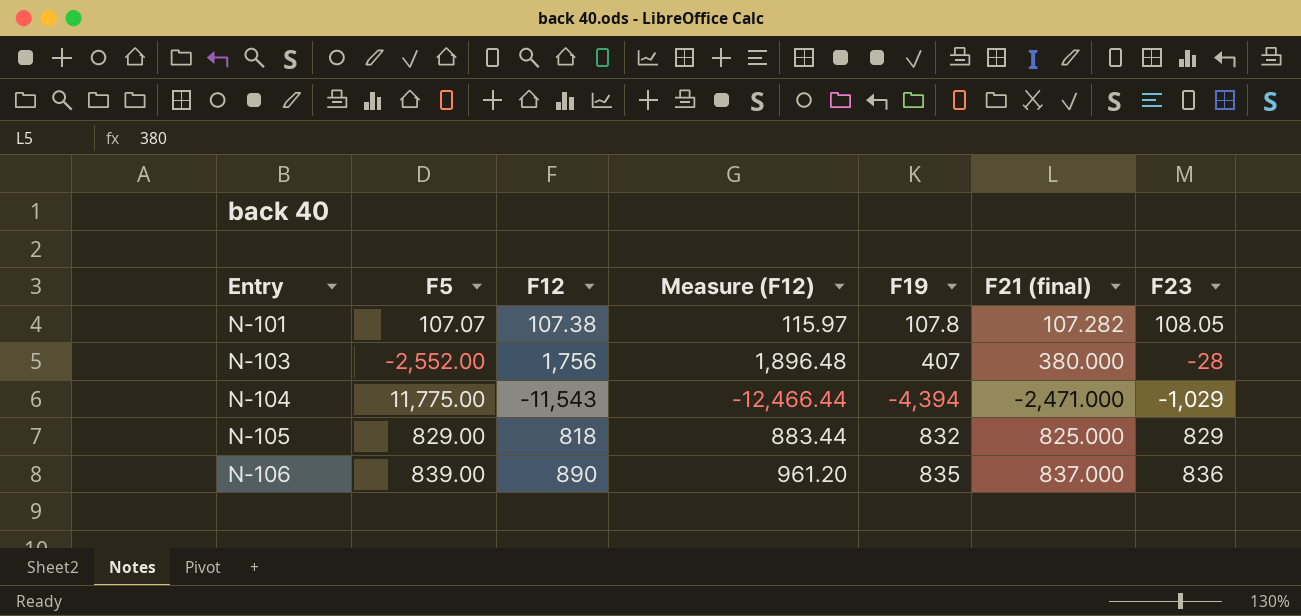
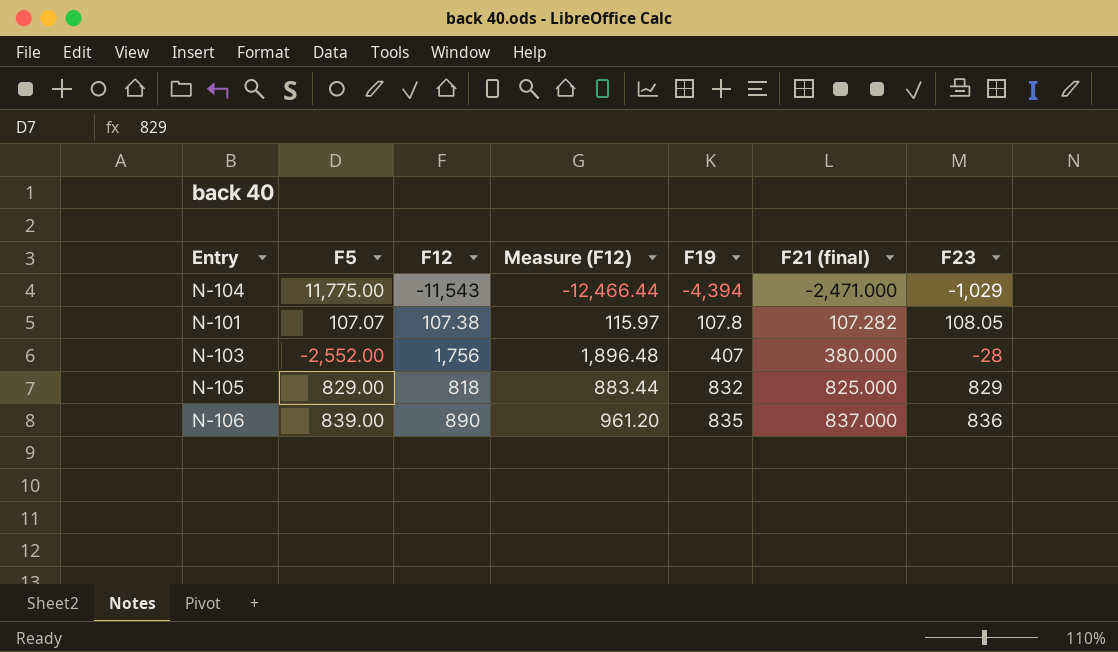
row order: Entry ascending -> F19 ascending

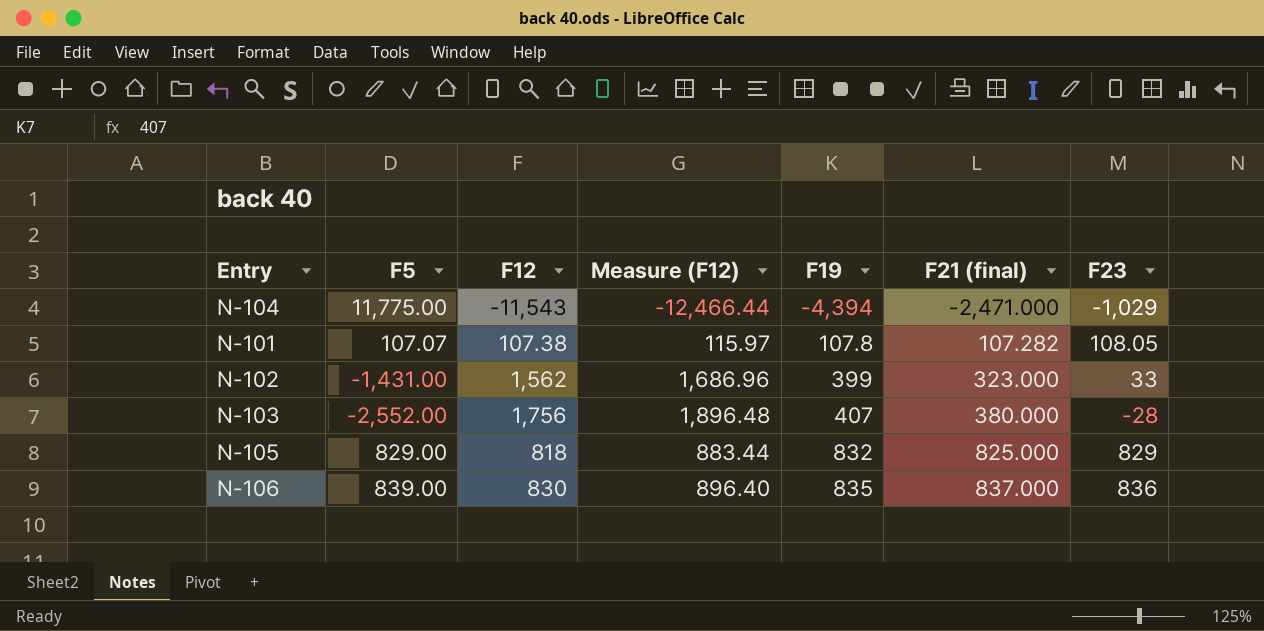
row N-102: none -> -1,431.00 | 1,562 | 1,686.96 | 399 | 323.000 | 33
N-106 | F12: 890 -> 830
N-106 | Measure (F12): 961.20 -> 896.40

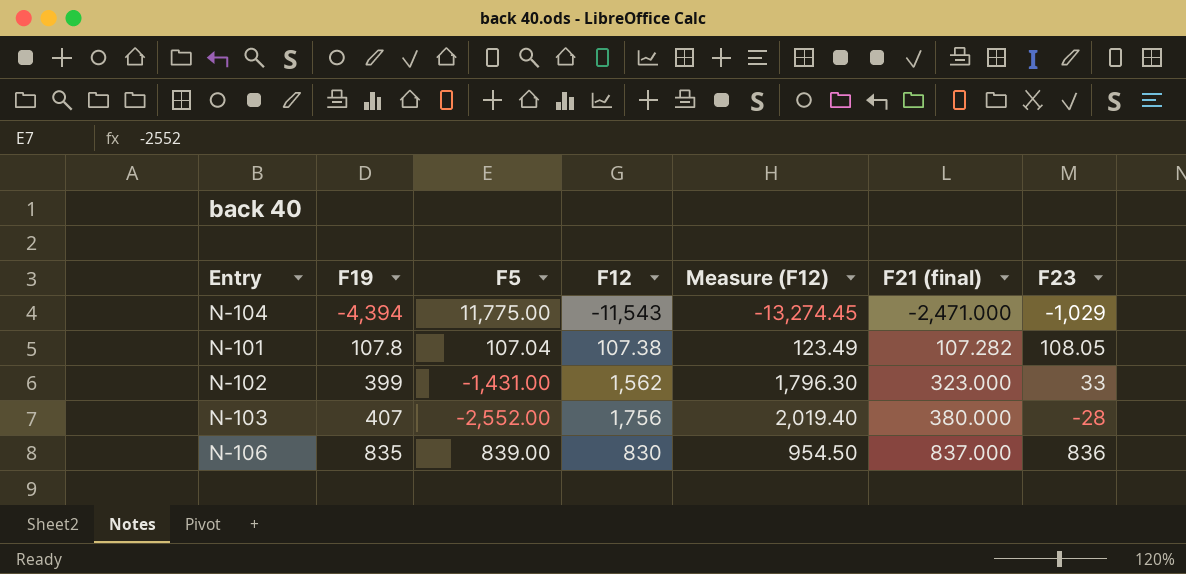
column F19 | position: 5 -> 2
column Measure (F12) | formula: [F12] * 1.08 -> [F12] * 1.15
row N-105: 829.00 | 818 | 883.44 | 832 | 825.000 | 829 -> none
N-101 | F5: 107.07 -> 107.04

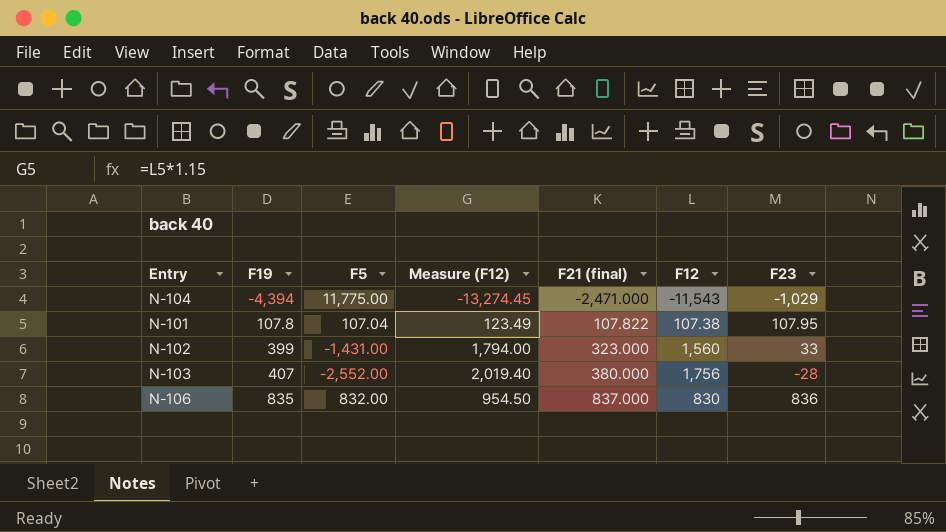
column F12 | position: 4 -> 6
N-101 | F21 (final): 107.282 -> 107.822
N-101 | F23: 108.05 -> 107.95
N-102 | Measure (F12): 1,796.30 -> 1,794.00
N-102 | F12: 1,562 -> 1,560
N-106 | F5: 839.00 -> 832.00

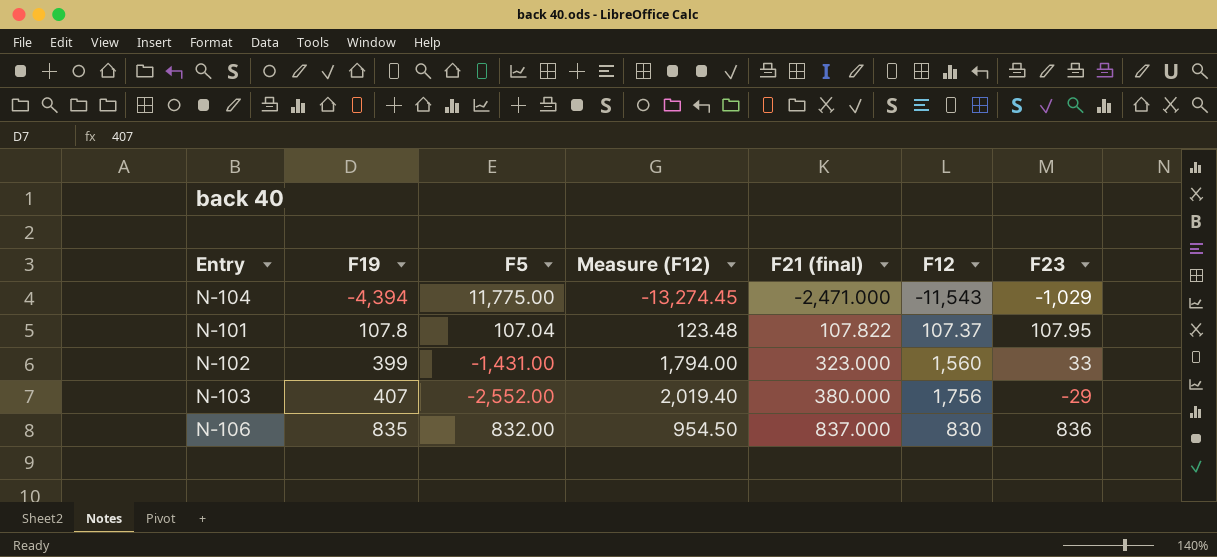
N-101 | Measure (F12): 123.49 -> 123.48
N-101 | F12: 107.38 -> 107.37
N-103 | F23: -28 -> -29

